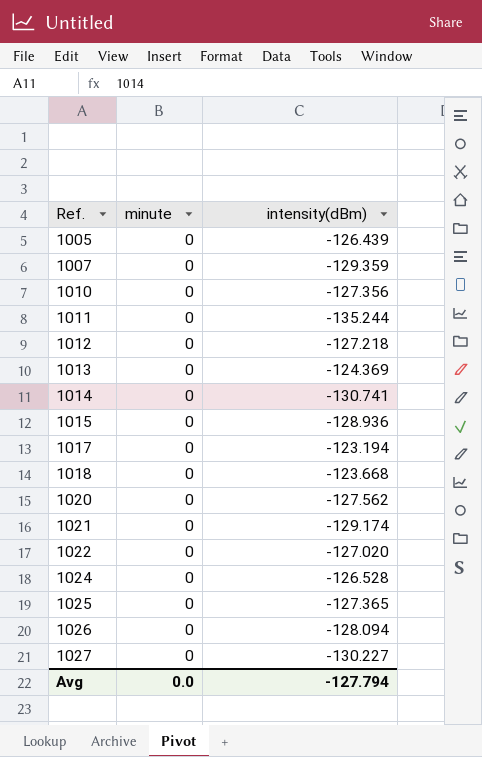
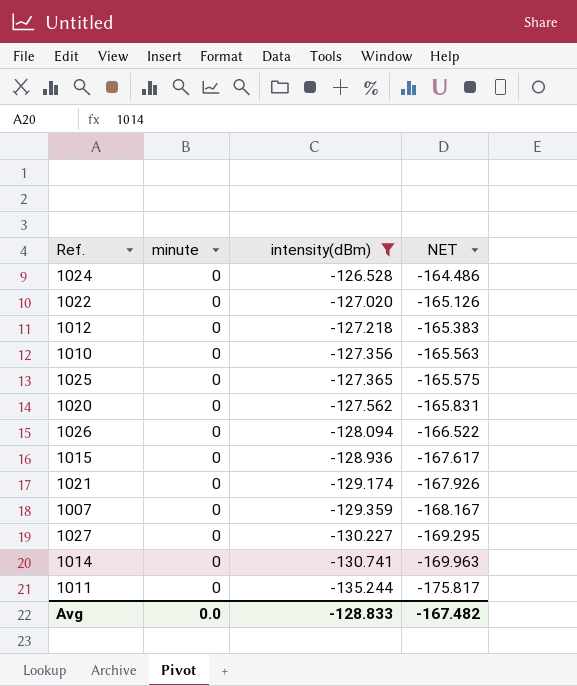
filter: none -> intensity(dBm) <= -126.528
row order: Ref. ascending -> intensity(dBm) descending
column NET | formula: none -> [intensity(dBm)] * 1.3
Avg | intensity(dBm): -127.794 -> -128.833

